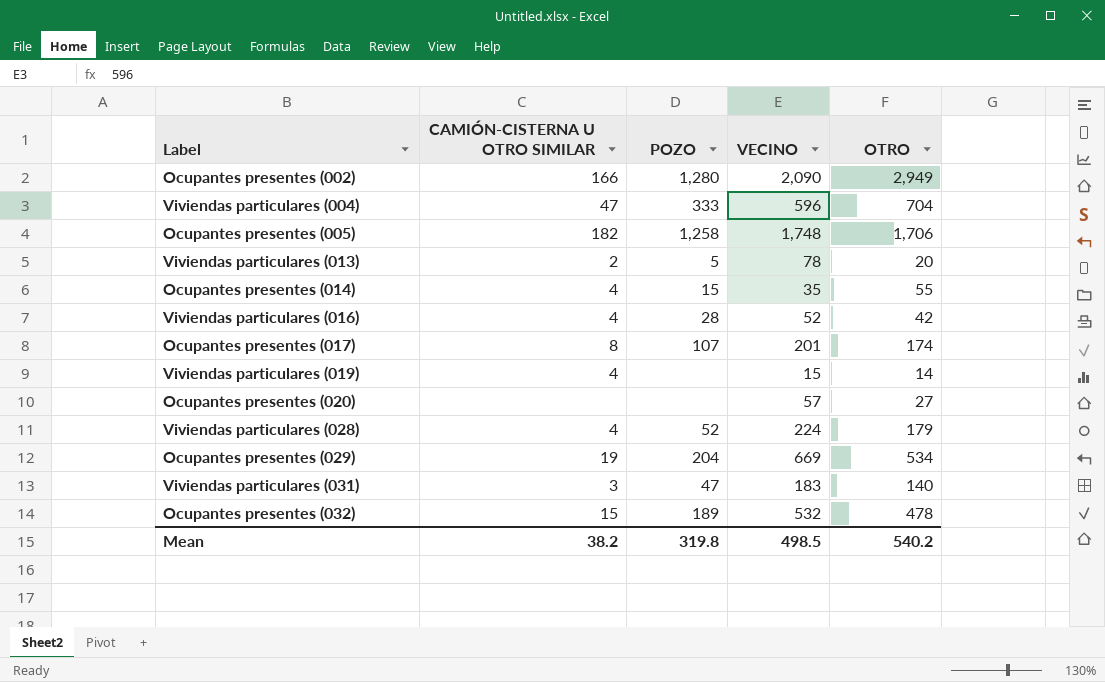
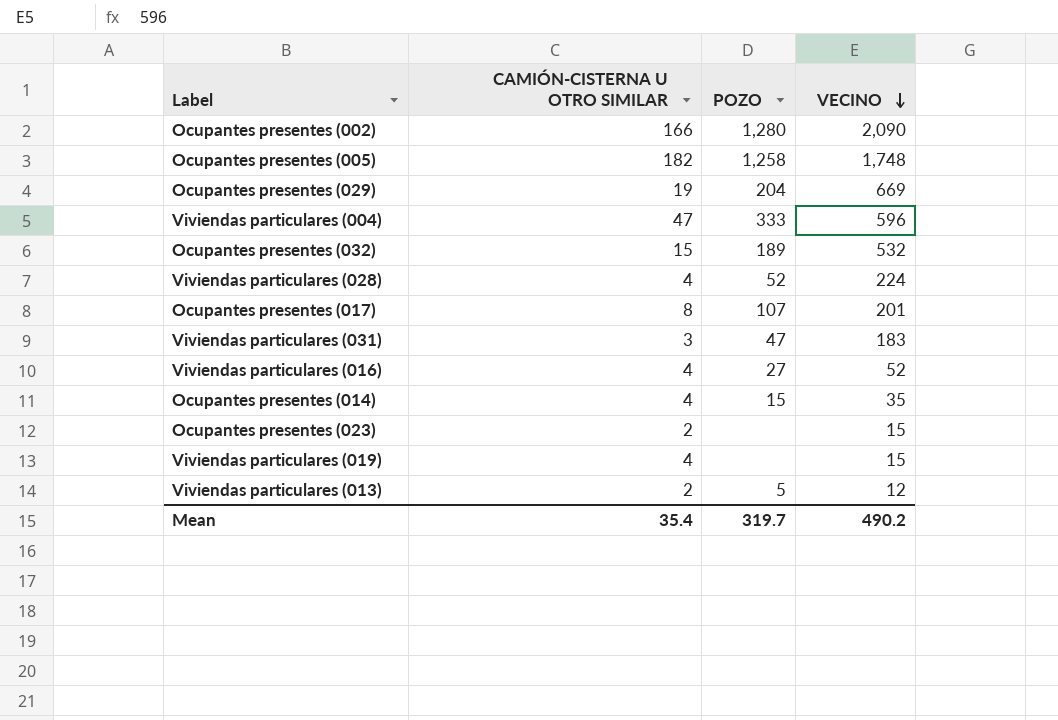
row order: none -> VECINO descending
column OTRO | position: 5 -> none
row Ocupantes presentes (020): none | none | 57 | 27 -> none
Viviendas particulares (016) | POZO: 28 -> 27
row Ocupantes presentes (023): none -> 2 | none | 15
Viviendas particulares (013) | VECINO: 78 -> 12
Mean | CAMIÓN-CISTERNA U OTRO SIMILAR: 38.2 -> 35.4
Mean | POZO: 319.8 -> 319.7
Mean | VECINO: 498.5 -> 490.2

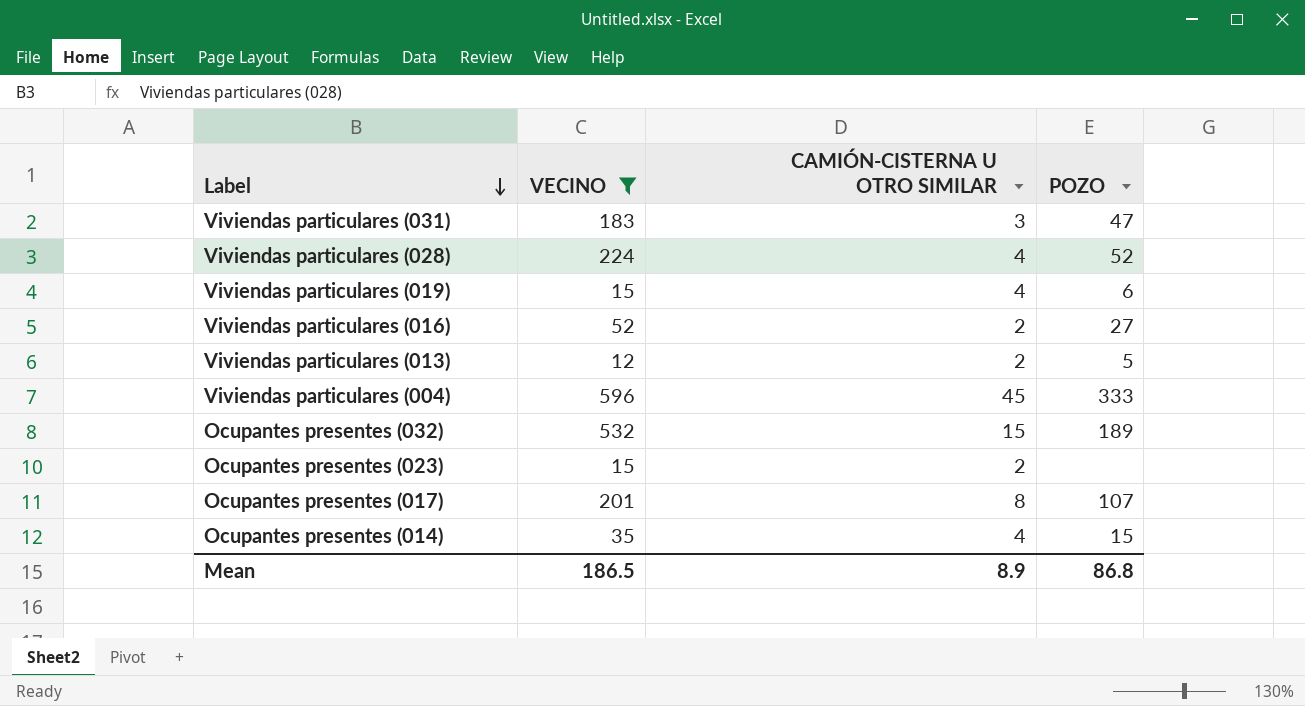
filter: none -> VECINO <= 596
row order: VECINO descending -> Label descending
column VECINO | position: 4 -> 2
Viviendas particulares (019) | POZO: none -> 6
Viviendas particulares (016) | CAMIÓN-CISTERNA U OTRO SIMILAR: 4 -> 2
Viviendas particulares (004) | CAMIÓN-CISTERNA U OTRO SIMILAR: 47 -> 45
Mean | VECINO: 490.2 -> 186.5
Mean | CAMIÓN-CISTERNA U OTRO SIMILAR: 35.4 -> 8.9
Mean | POZO: 319.7 -> 86.8

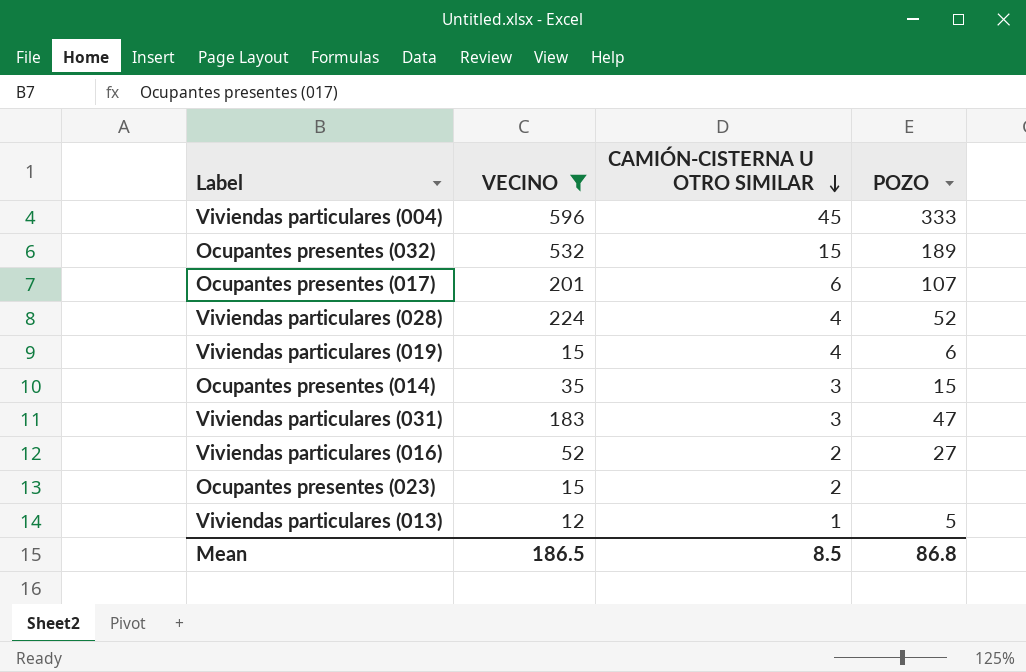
row order: Label descending -> CAMIÓN-CISTERNA U OTRO SIMILAR descending
Ocupantes presentes (017) | CAMIÓN-CISTERNA U OTRO SIMILAR: 8 -> 6
Ocupantes presentes (014) | CAMIÓN-CISTERNA U OTRO SIMILAR: 4 -> 3
Viviendas particulares (013) | CAMIÓN-CISTERNA U OTRO SIMILAR: 2 -> 1
Mean | CAMIÓN-CISTERNA U OTRO SIMILAR: 8.9 -> 8.5

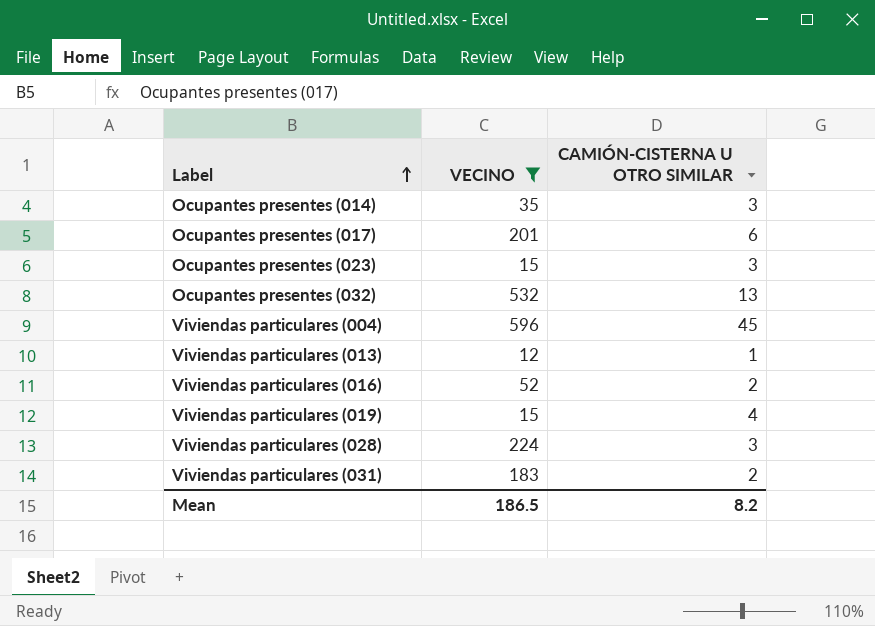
row order: CAMIÓN-CISTERNA U OTRO SIMILAR descending -> Label ascending
column POZO | position: 4 -> none
Ocupantes presentes (023) | CAMIÓN-CISTERNA U OTRO SIMILAR: 2 -> 3
Ocupantes presentes (032) | CAMIÓN-CISTERNA U OTRO SIMILAR: 15 -> 13
Viviendas particulares (028) | CAMIÓN-CISTERNA U OTRO SIMILAR: 4 -> 3
Viviendas particulares (031) | CAMIÓN-CISTERNA U OTRO SIMILAR: 3 -> 2
Mean | CAMIÓN-CISTERNA U OTRO SIMILAR: 8.5 -> 8.2

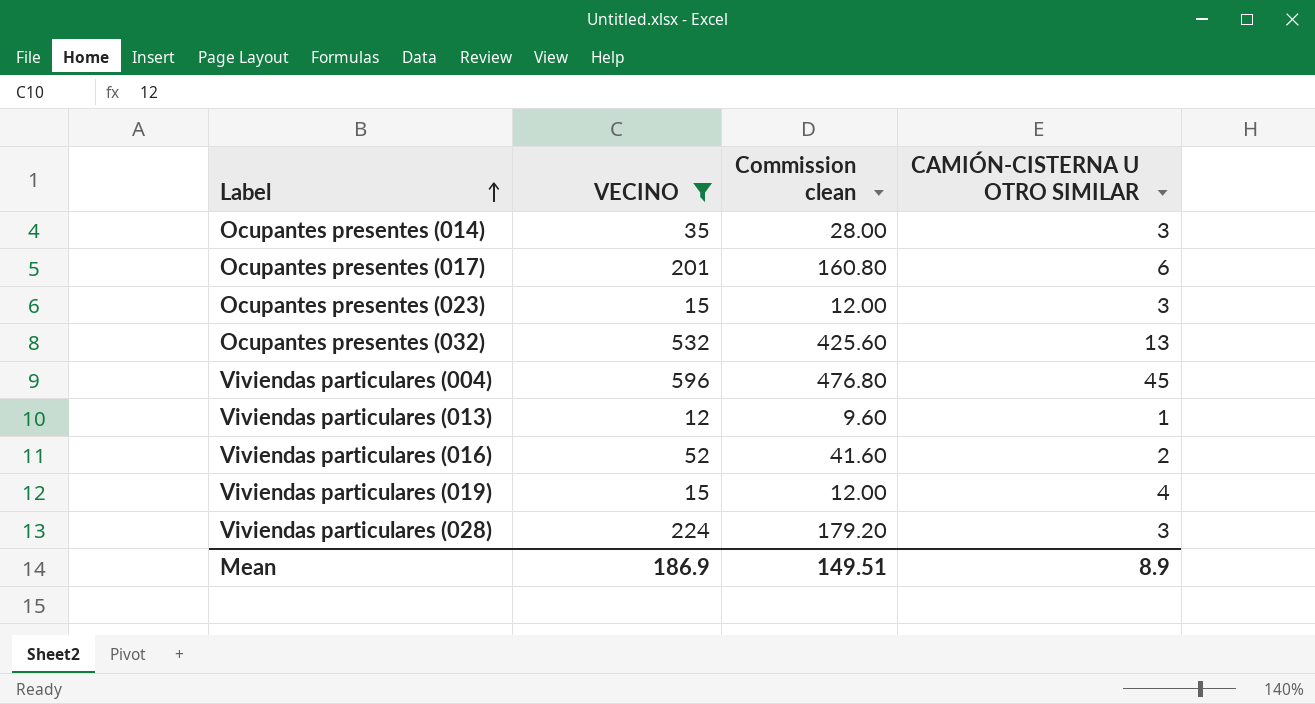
column Commission clean | formula: none -> [VECINO] * 0.8
row Viviendas particulares (031): 183 | 2 -> none
Mean | VECINO: 186.5 -> 186.9
Mean | CAMIÓN-CISTERNA U OTRO SIMILAR: 8.2 -> 8.9

